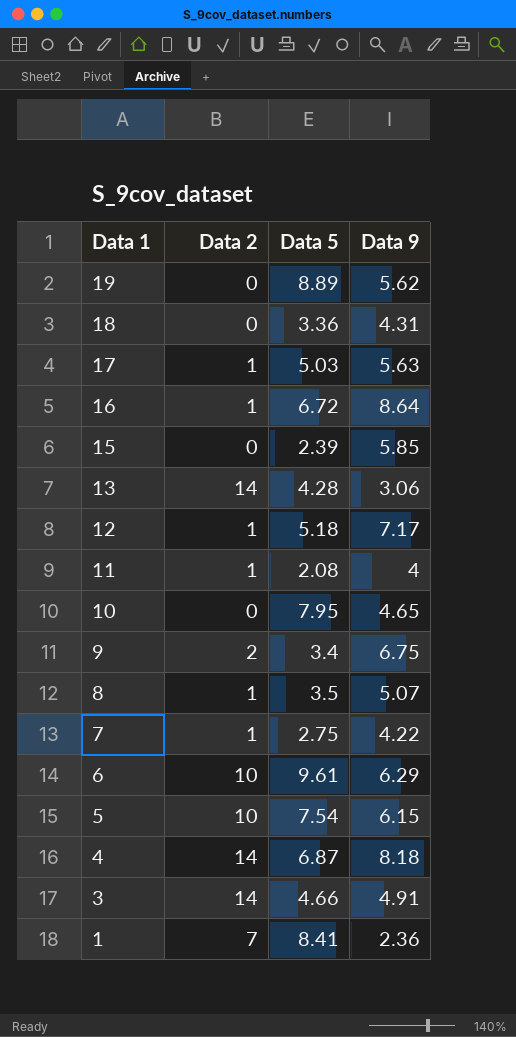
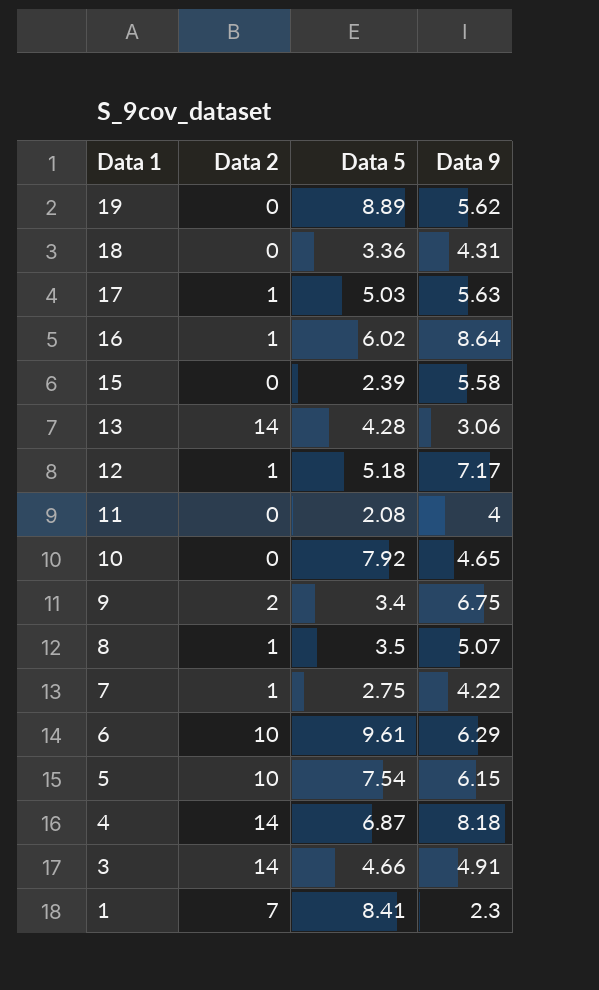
16 | Data 5: 6.72 -> 6.02
15 | Data 9: 5.85 -> 5.58
11 | Data 2: 1 -> 0
10 | Data 5: 7.95 -> 7.92
1 | Data 9: 2.36 -> 2.3

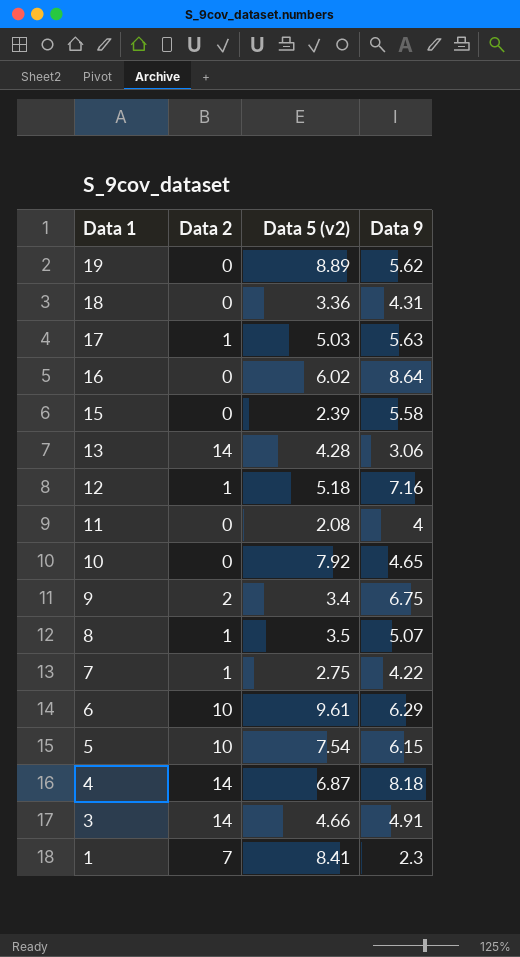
column name: Data 5 -> Data 5 (v2)
16 | Data 2: 1 -> 0
12 | Data 9: 7.17 -> 7.16

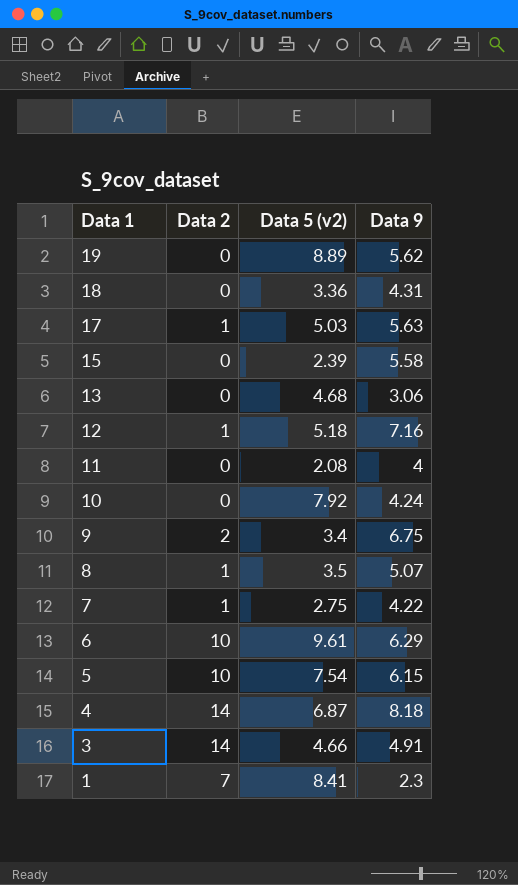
row 16: 0 | 6.02 | 8.64 -> none
13 | Data 2: 14 -> 0
13 | Data 5 (v2): 4.28 -> 4.68
10 | Data 9: 4.65 -> 4.24

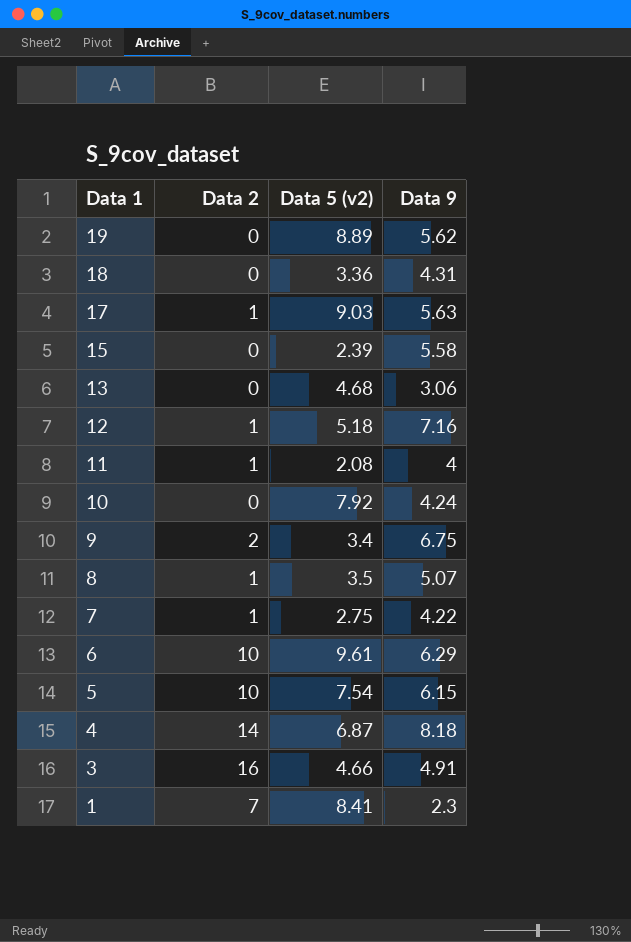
17 | Data 5 (v2): 5.03 -> 9.03
11 | Data 2: 0 -> 1
3 | Data 2: 14 -> 16

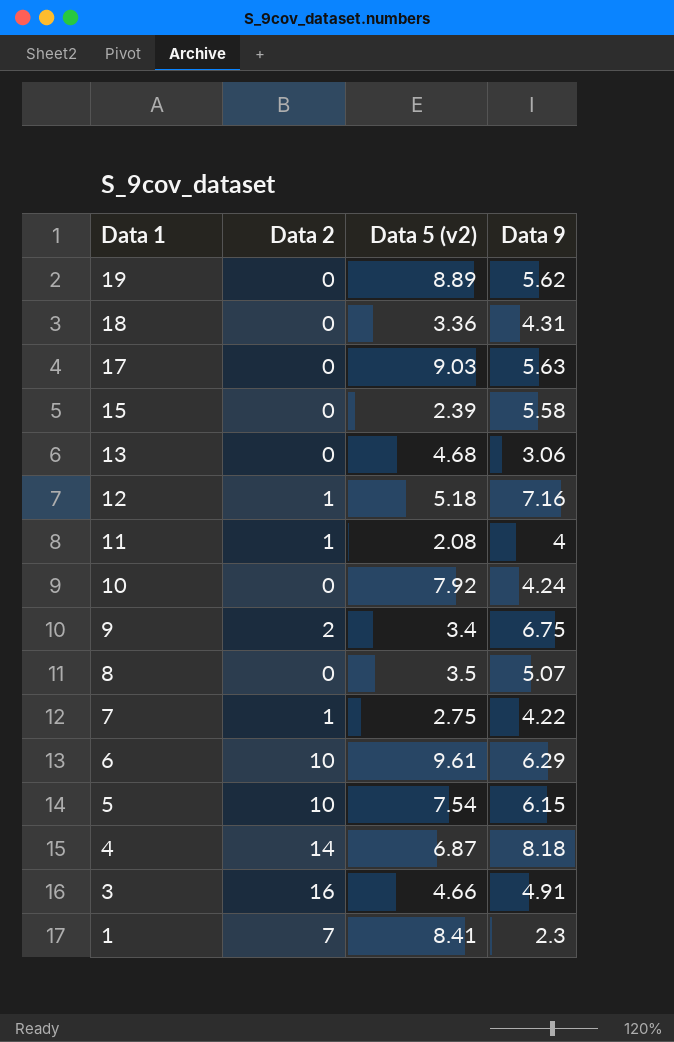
17 | Data 2: 1 -> 0
8 | Data 2: 1 -> 0

